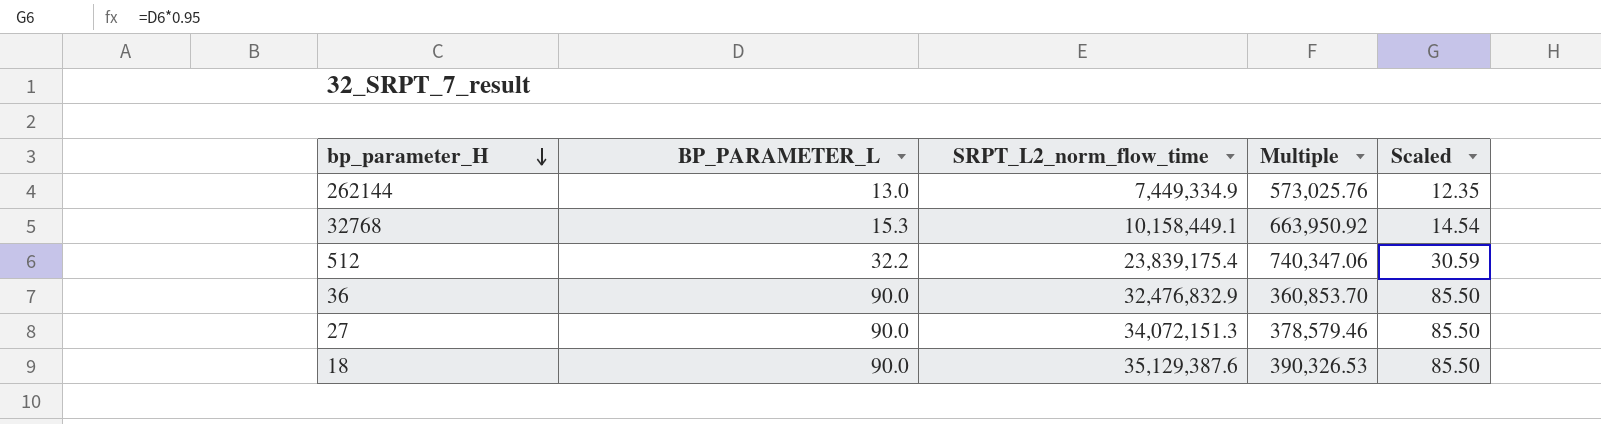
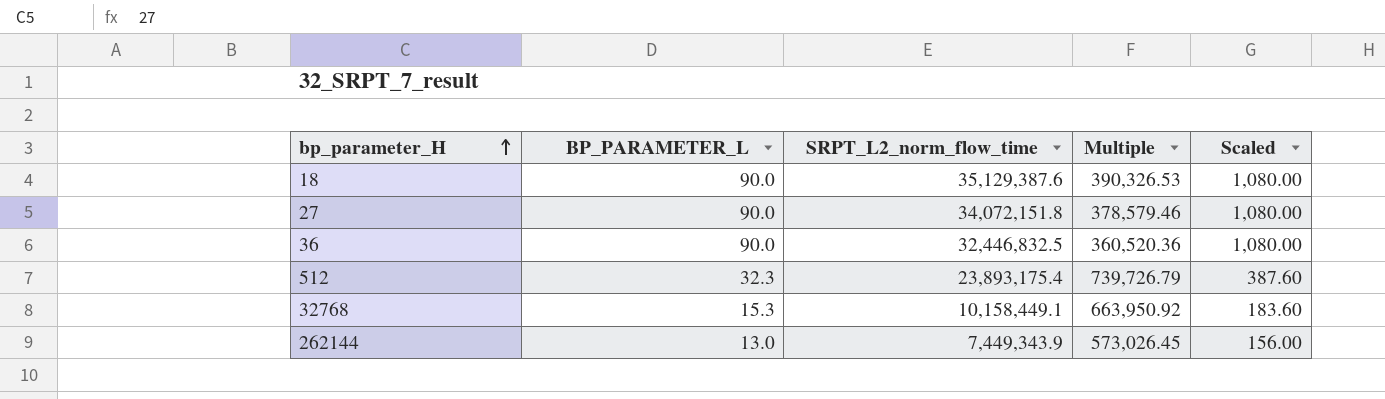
row order: bp_parameter_H descending -> bp_parameter_H ascending
column Scaled | formula: [BP_PARAMETER_L] * 0.95 -> [BP_PARAMETER_L] * 12
27 | SRPT_L2_norm_flow_time: 34,072,151.3 -> 34,072,151.8
36 | SRPT_L2_norm_flow_time: 32,476,832.9 -> 32,446,832.5
36 | Multiple: 360,853.70 -> 360,520.36
512 | BP_PARAMETER_L: 32.2 -> 32.3
512 | SRPT_L2_norm_flow_time: 23,839,175.4 -> 23,893,175.4
512 | Multiple: 740,347.06 -> 739,726.79
262144 | SRPT_L2_norm_flow_time: 7,449,334.9 -> 7,449,343.9
262144 | Multiple: 573,025.76 -> 573,026.45

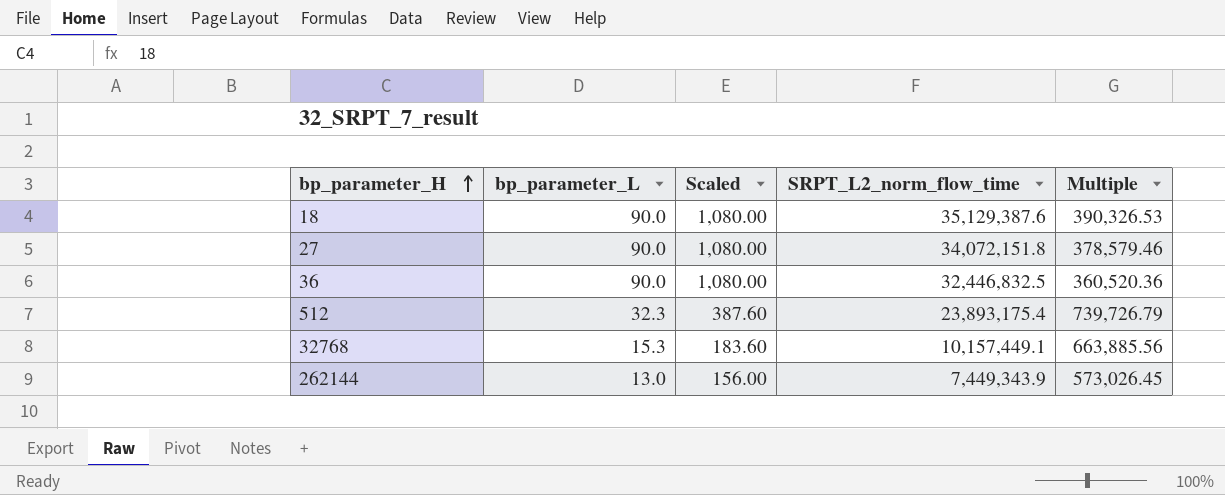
column name: BP_PARAMETER_L -> bp_parameter_L
column Scaled | position: 5 -> 3
32768 | SRPT_L2_norm_flow_time: 10,158,449.1 -> 10,157,449.1
32768 | Multiple: 663,950.92 -> 663,885.56

